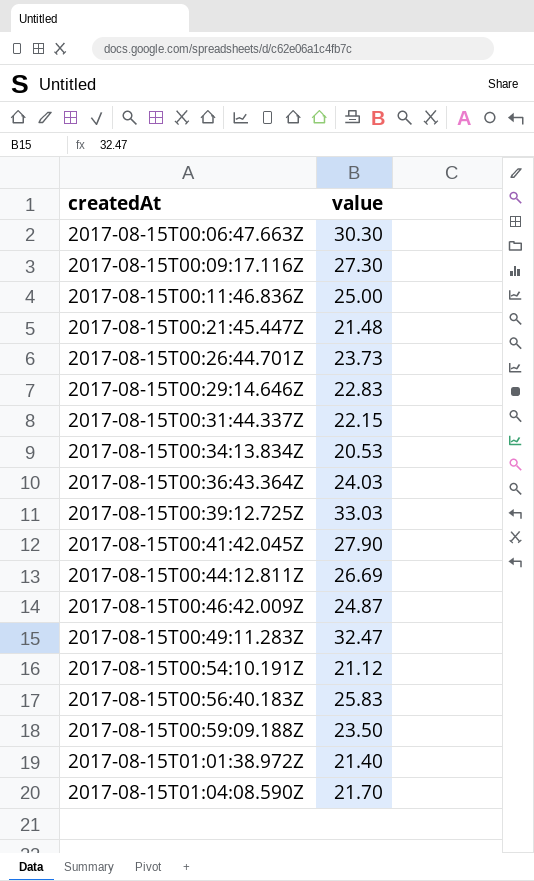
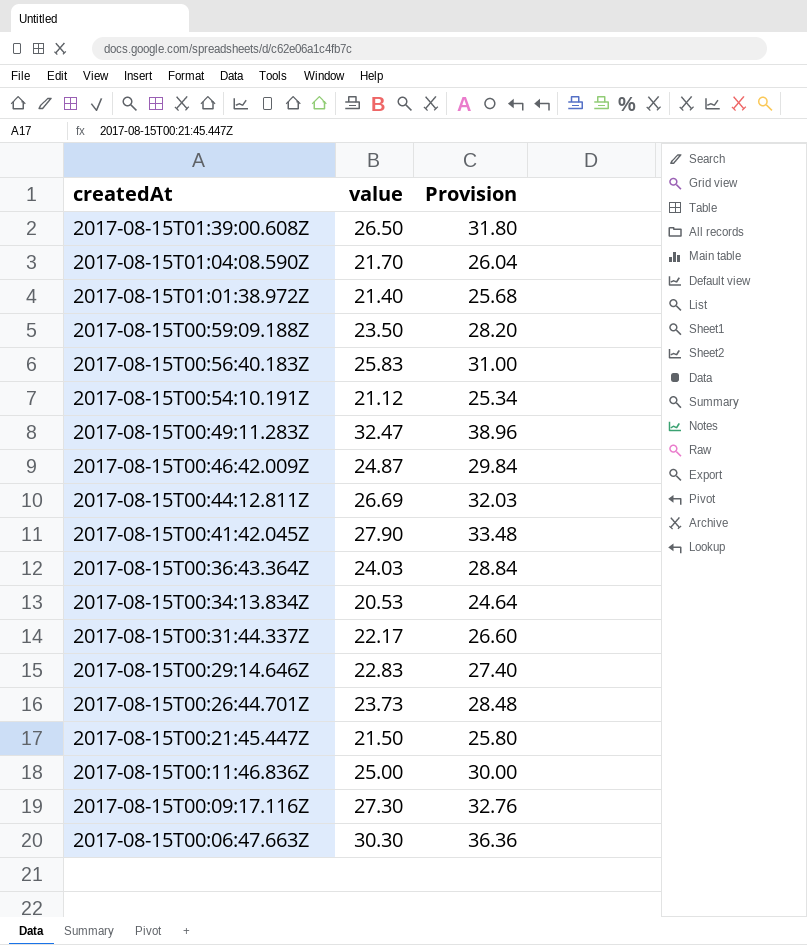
row order: createdAt ascending -> createdAt descending
column Provision | formula: none -> [value] * 1.2
row 2017-08-15T00:39:12.725Z: 33.03 -> none
row 2017-08-15T01:39:00.608Z: none -> 26.50 | 31.80
2017-08-15T00:31:44.337Z | value: 22.15 -> 22.17
2017-08-15T00:21:45.447Z | value: 21.48 -> 21.50

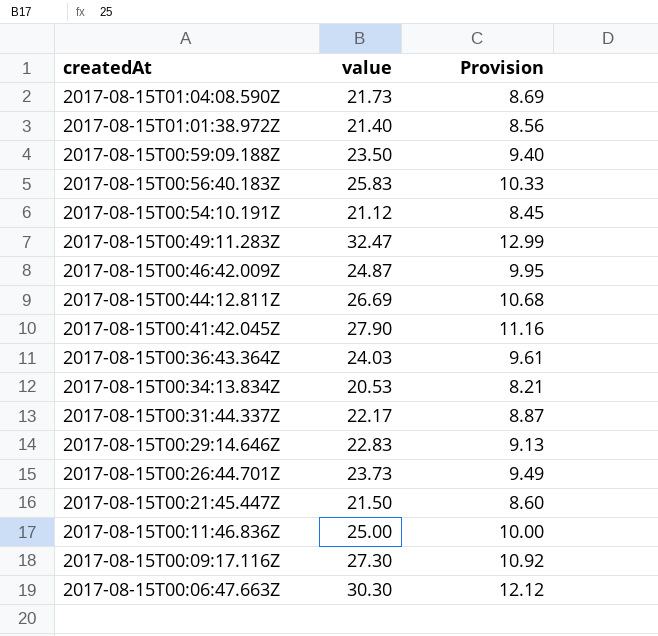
column Provision | formula: [value] * 1.2 -> [value] * 0.4
row 2017-08-15T01:39:00.608Z: 26.50 | 31.80 -> none
2017-08-15T01:04:08.590Z | value: 21.70 -> 21.73

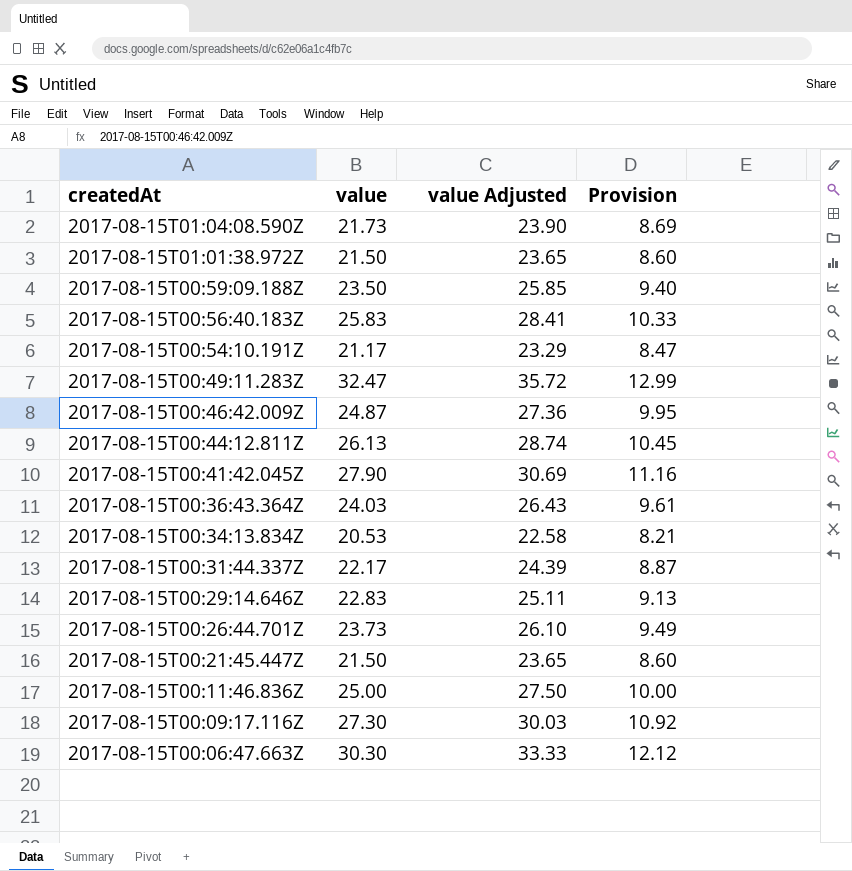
column value Adjusted | formula: none -> [value] * 1.1
2017-08-15T01:01:38.972Z | value: 21.40 -> 21.50
2017-08-15T01:01:38.972Z | Provision: 8.56 -> 8.60
2017-08-15T00:54:10.191Z | value: 21.12 -> 21.17
2017-08-15T00:54:10.191Z | Provision: 8.45 -> 8.47
2017-08-15T00:44:12.811Z | value: 26.69 -> 26.13
2017-08-15T00:44:12.811Z | Provision: 10.68 -> 10.45

